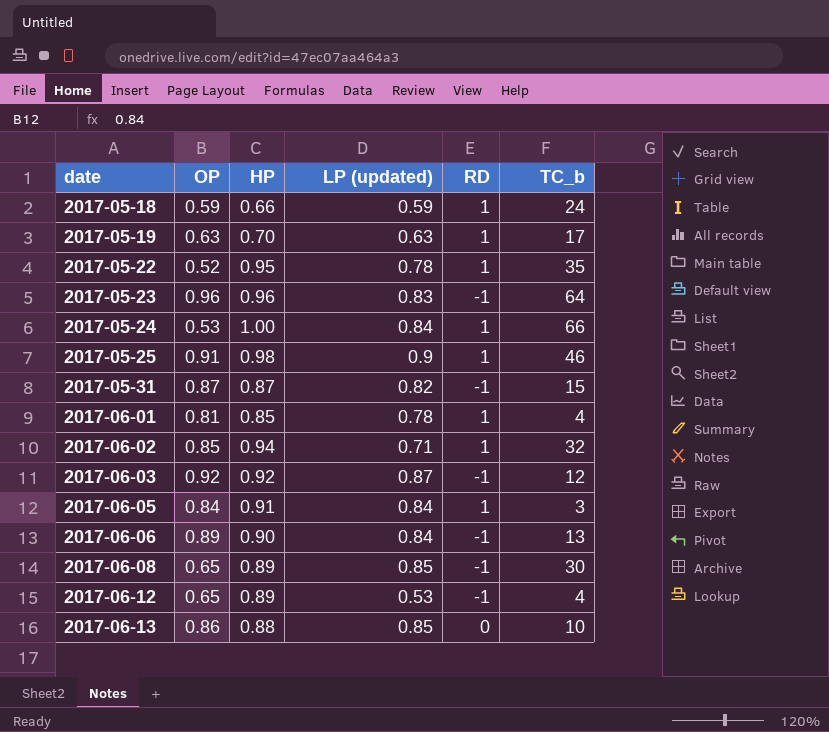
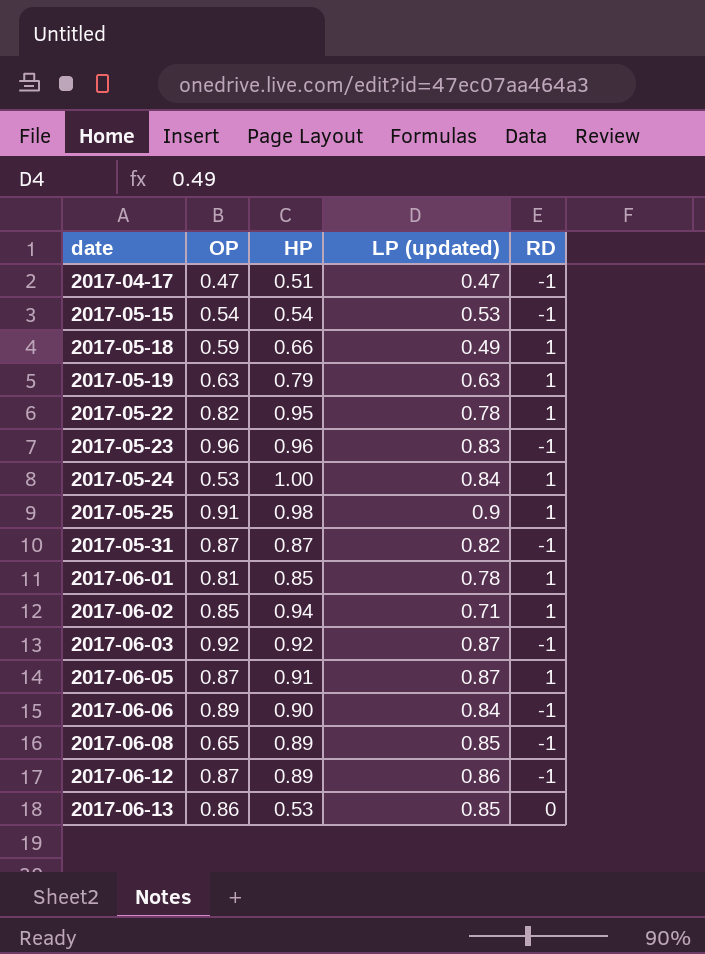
column TC_b | position: 6 -> none
row 2017-04-17: none -> 0.47 | 0.51 | 0.47 | -1
row 2017-05-15: none -> 0.54 | 0.54 | 0.53 | -1
2017-05-18 | LP (updated): 0.59 -> 0.49
2017-05-19 | HP: 0.70 -> 0.79
2017-05-22 | OP: 0.52 -> 0.82
2017-06-05 | OP: 0.84 -> 0.87
2017-06-05 | LP (updated): 0.84 -> 0.87
2017-06-12 | OP: 0.65 -> 0.87
2017-06-12 | LP (updated): 0.53 -> 0.86
2017-06-13 | HP: 0.88 -> 0.53

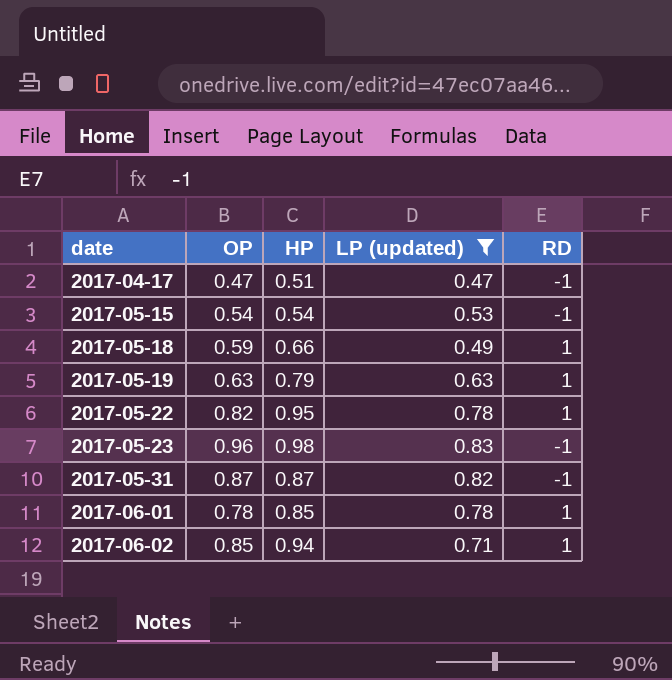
filter: none -> LP (updated) <= 0.83
2017-05-23 | HP: 0.96 -> 0.98
2017-06-01 | OP: 0.81 -> 0.78

